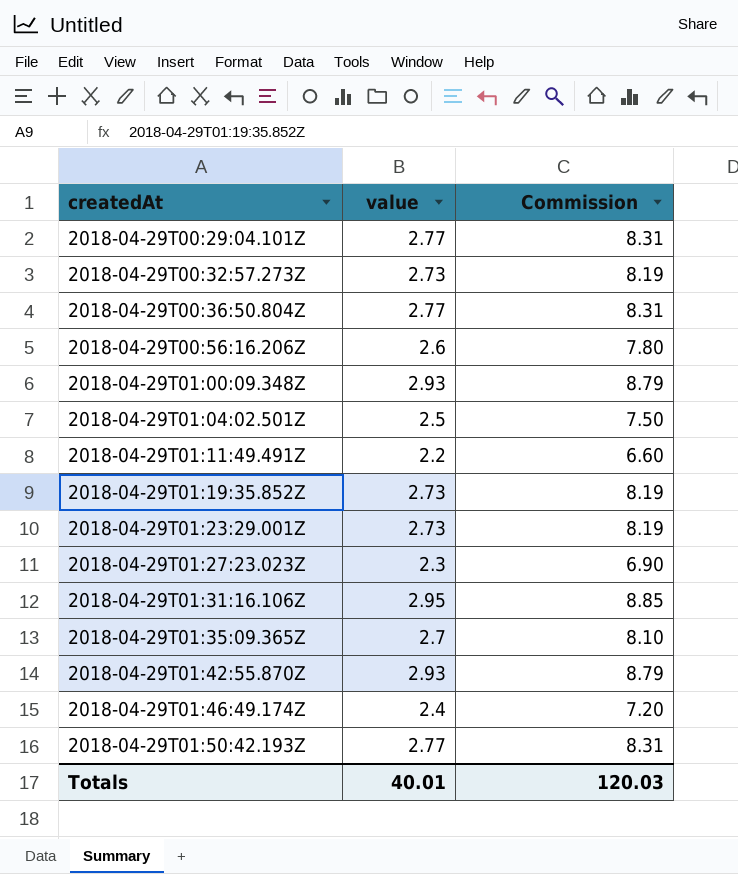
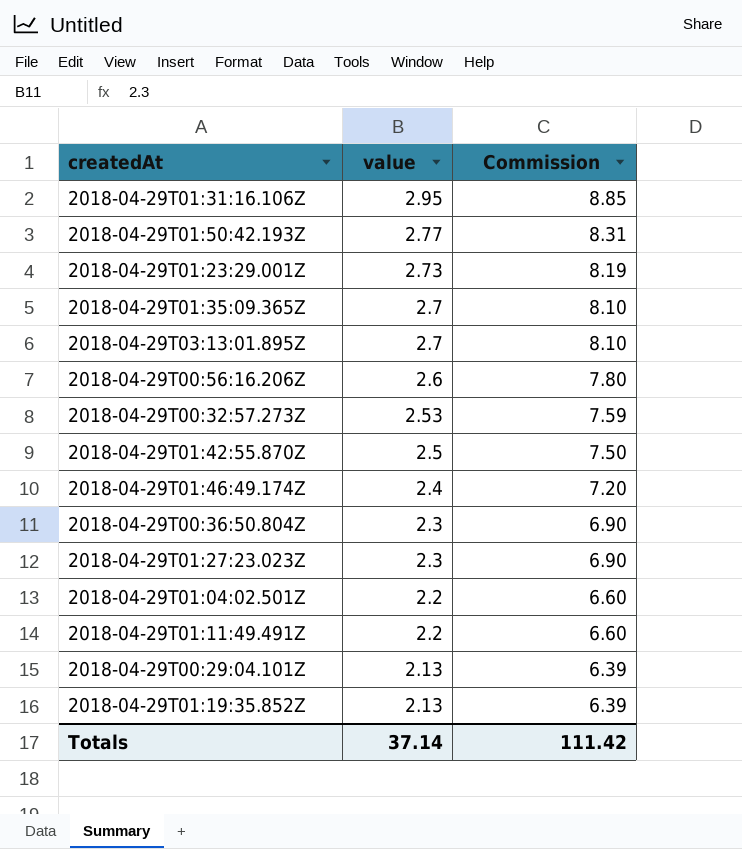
row order: createdAt ascending -> value descending
row 2018-04-29T01:00:09.348Z: 2.93 | 8.79 -> none
row 2018-04-29T03:13:01.895Z: none -> 2.7 | 8.10
2018-04-29T00:32:57.273Z | value: 2.73 -> 2.53
2018-04-29T00:32:57.273Z | Commission: 8.19 -> 7.59
2018-04-29T01:42:55.870Z | value: 2.93 -> 2.5
2018-04-29T01:42:55.870Z | Commission: 8.79 -> 7.50
2018-04-29T00:36:50.804Z | value: 2.77 -> 2.3
2018-04-29T00:36:50.804Z | Commission: 8.31 -> 6.90
2018-04-29T01:04:02.501Z | value: 2.5 -> 2.2
2018-04-29T01:04:02.501Z | Commission: 7.50 -> 6.60
2018-04-29T00:29:04.101Z | value: 2.77 -> 2.13
2018-04-29T00:29:04.101Z | Commission: 8.31 -> 6.39
2018-04-29T01:19:35.852Z | value: 2.73 -> 2.13
2018-04-29T01:19:35.852Z | Commission: 8.19 -> 6.39
Totals | value: 40.01 -> 37.14
Totals | Commission: 120.03 -> 111.42

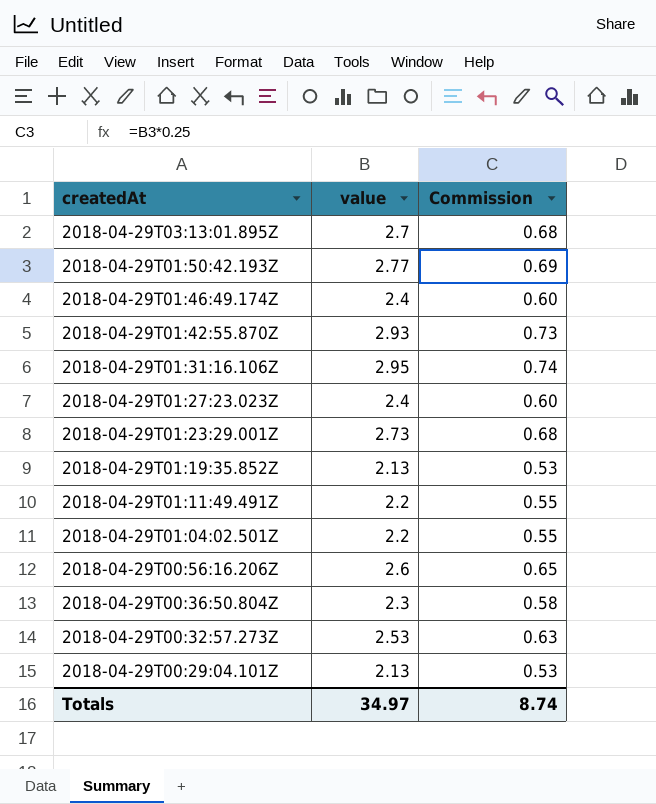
row order: value descending -> createdAt descending
column Commission | formula: [value] * 3 -> [value] * 0.25
row 2018-04-29T01:35:09.365Z: 2.7 | 8.10 -> none
2018-04-29T01:42:55.870Z | value: 2.5 -> 2.93
2018-04-29T01:27:23.023Z | value: 2.3 -> 2.4
Totals | value: 37.14 -> 34.97
Totals | Commission: 111.42 -> 8.74

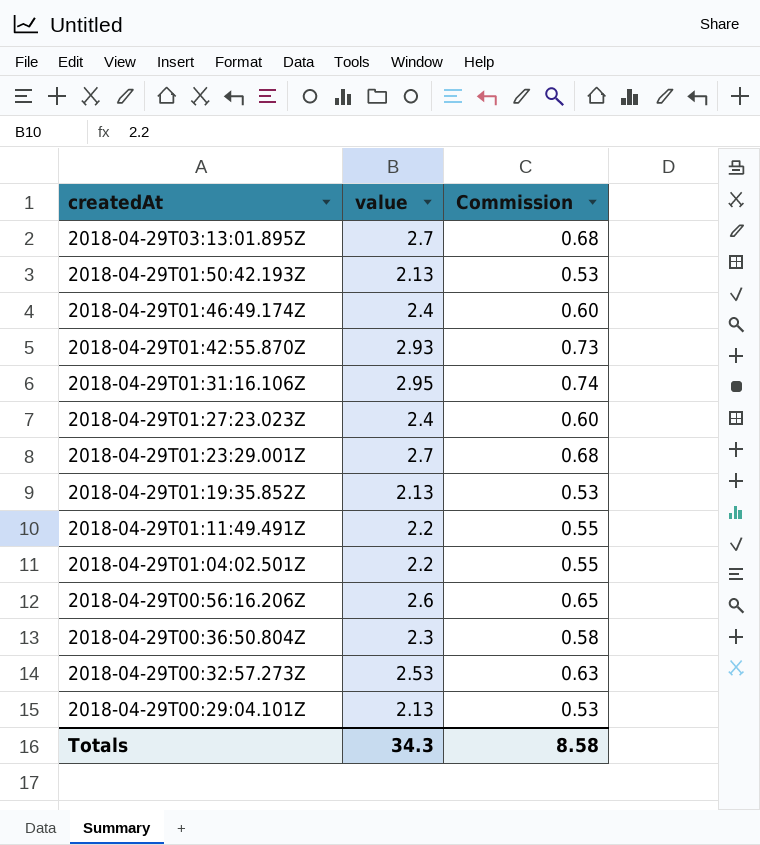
2018-04-29T01:50:42.193Z | value: 2.77 -> 2.13
2018-04-29T01:50:42.193Z | Commission: 0.69 -> 0.53
2018-04-29T01:23:29.001Z | value: 2.73 -> 2.7
Totals | value: 34.97 -> 34.3
Totals | Commission: 8.74 -> 8.58

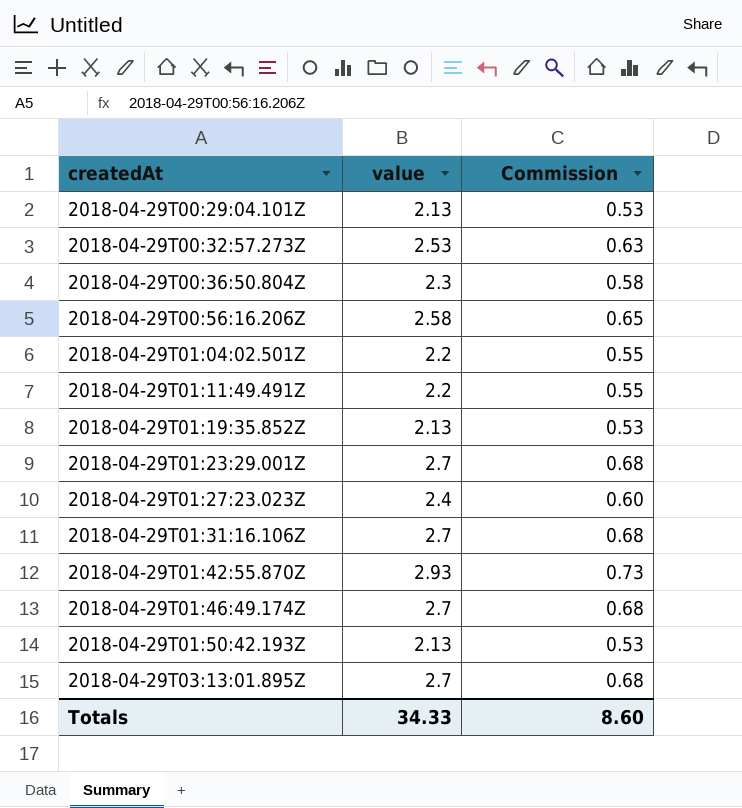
row order: createdAt descending -> createdAt ascending
2018-04-29T00:56:16.206Z | value: 2.6 -> 2.58
2018-04-29T01:31:16.106Z | value: 2.95 -> 2.7
2018-04-29T01:31:16.106Z | Commission: 0.74 -> 0.68
2018-04-29T01:46:49.174Z | value: 2.4 -> 2.7
2018-04-29T01:46:49.174Z | Commission: 0.60 -> 0.68
Totals | value: 34.3 -> 34.33
Totals | Commission: 8.58 -> 8.60

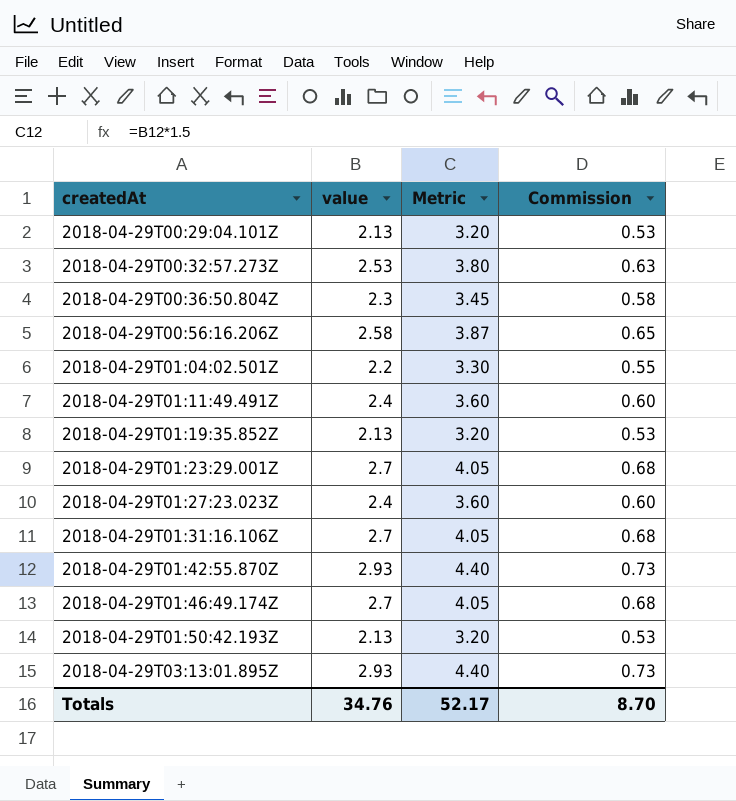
column Metric | formula: none -> [value] * 1.5
2018-04-29T01:11:49.491Z | value: 2.2 -> 2.4
2018-04-29T01:11:49.491Z | Commission: 0.55 -> 0.60
2018-04-29T03:13:01.895Z | value: 2.7 -> 2.93
2018-04-29T03:13:01.895Z | Commission: 0.68 -> 0.73
Totals | value: 34.33 -> 34.76
Totals | Commission: 8.60 -> 8.70

